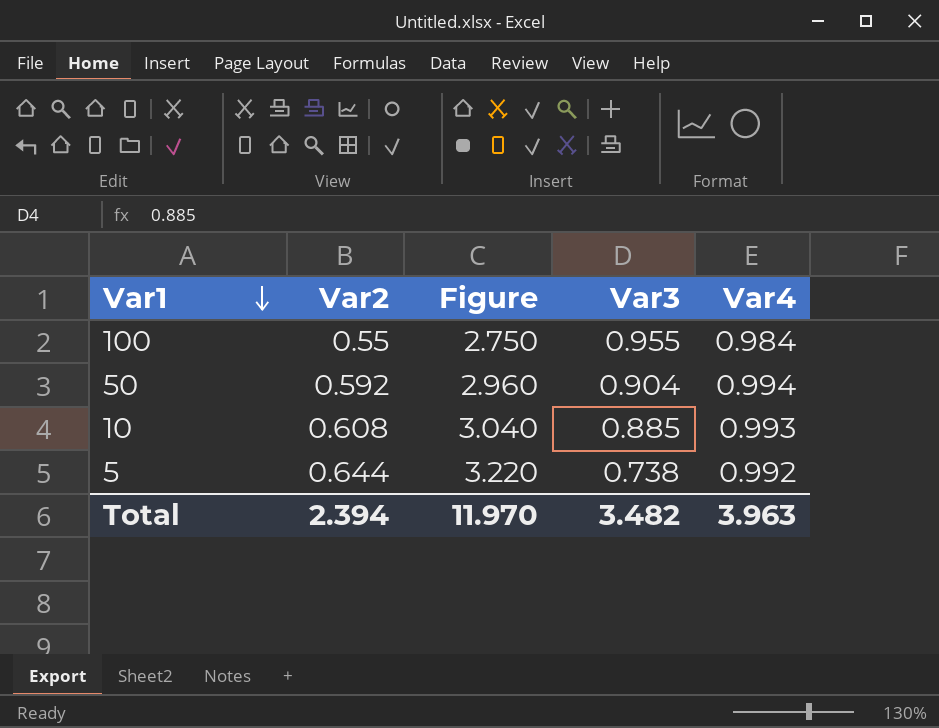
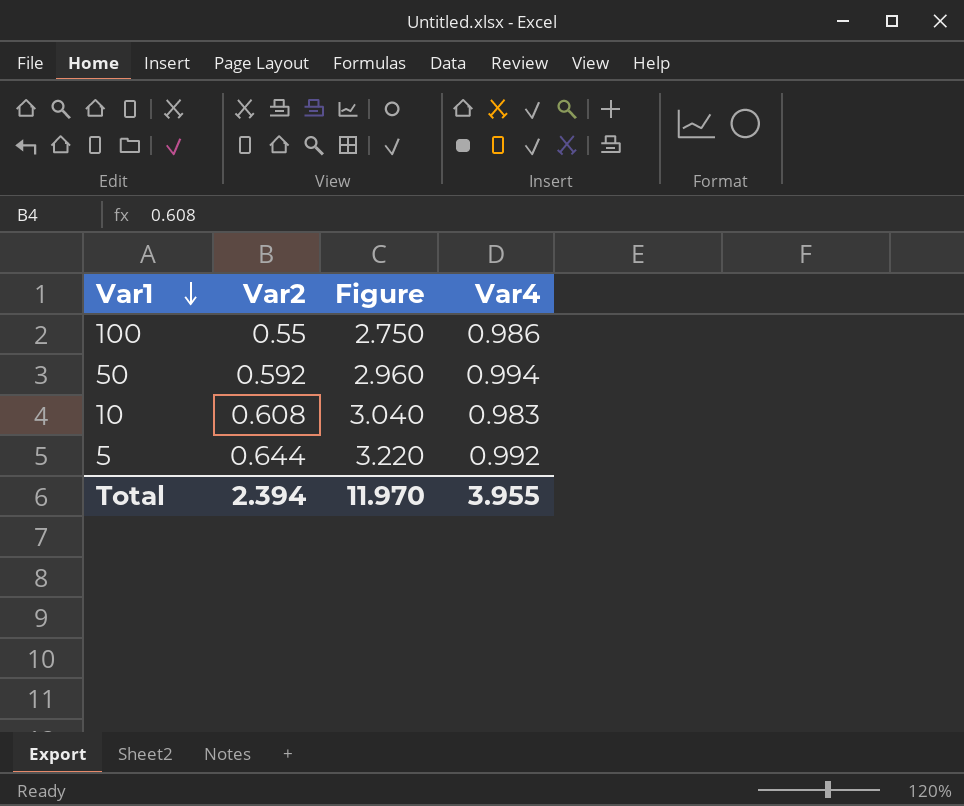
column Var3 | position: 4 -> none
100 | Var4: 0.984 -> 0.986
10 | Var4: 0.993 -> 0.983
Total | Var4: 3.963 -> 3.955

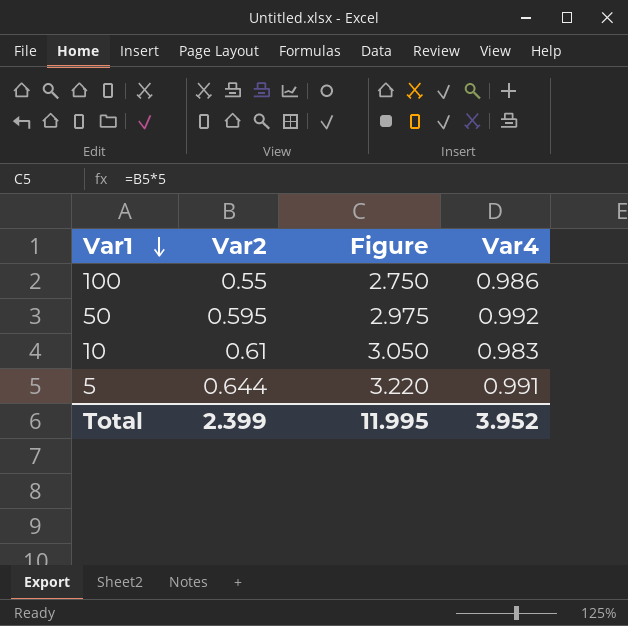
50 | Var2: 0.592 -> 0.595
50 | Figure: 2.960 -> 2.975
50 | Var4: 0.994 -> 0.992
10 | Var2: 0.608 -> 0.61
10 | Figure: 3.040 -> 3.050
5 | Var4: 0.992 -> 0.991
Total | Var2: 2.394 -> 2.399
Total | Figure: 11.970 -> 11.995
Total | Var4: 3.955 -> 3.952

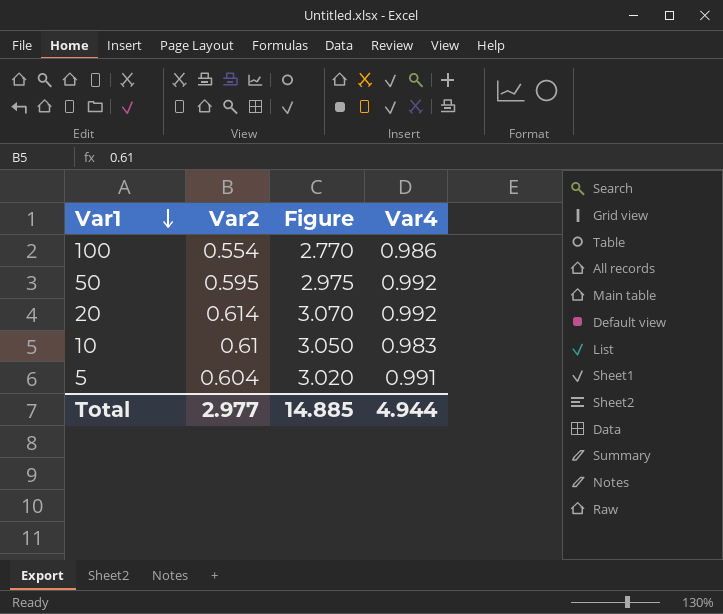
100 | Var2: 0.55 -> 0.554
100 | Figure: 2.750 -> 2.770
row 20: none -> 0.614 | 3.070 | 0.992
5 | Var2: 0.644 -> 0.604
5 | Figure: 3.220 -> 3.020
Total | Var2: 2.399 -> 2.977
Total | Figure: 11.995 -> 14.885
Total | Var4: 3.952 -> 4.944

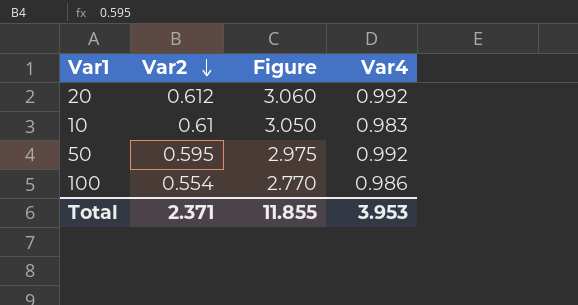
row order: Var1 descending -> Var2 descending
row 5: 0.604 | 3.020 | 0.991 -> none
20 | Var2: 0.614 -> 0.612
20 | Figure: 3.070 -> 3.060
Total | Var2: 2.977 -> 2.371
Total | Figure: 14.885 -> 11.855
Total | Var4: 4.944 -> 3.953

